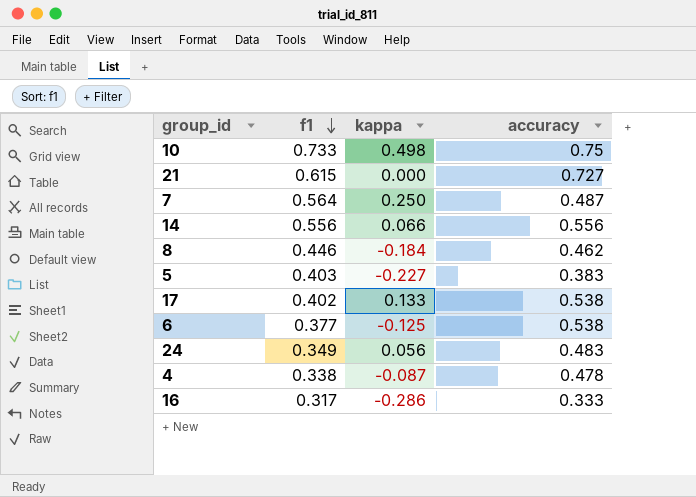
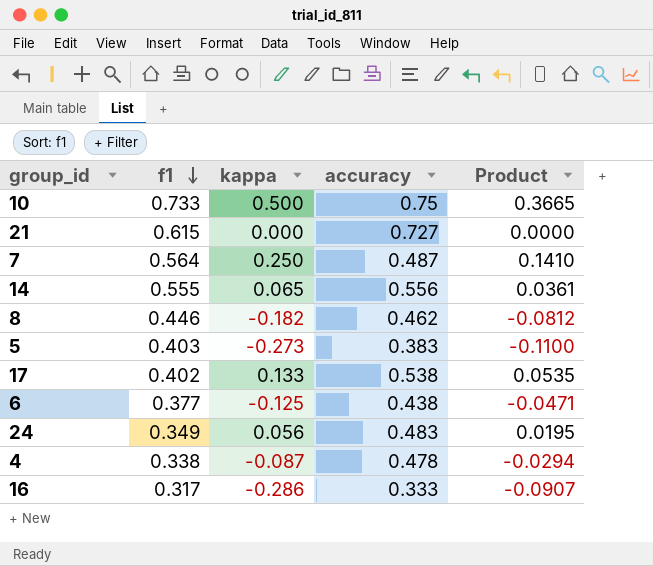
column Product | formula: none -> [f1] * [kappa]
10 | kappa: 0.498 -> 0.500
14 | f1: 0.556 -> 0.555
14 | kappa: 0.066 -> 0.065
8 | kappa: -0.184 -> -0.182
5 | kappa: -0.227 -> -0.273
6 | accuracy: 0.538 -> 0.438

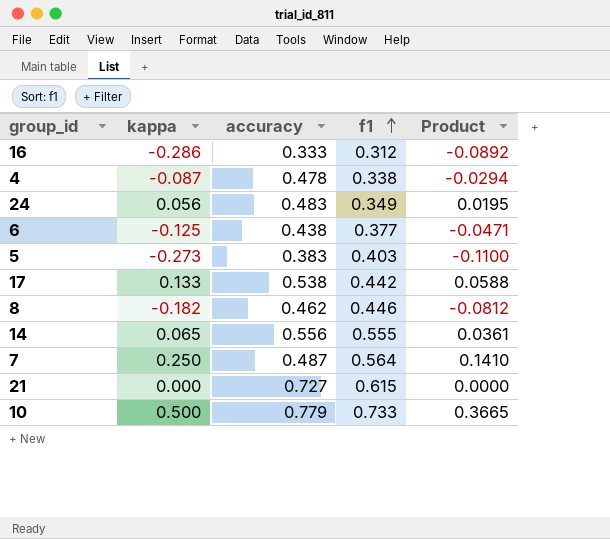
row order: f1 descending -> f1 ascending
column f1 | position: 2 -> 4
16 | f1: 0.317 -> 0.312
16 | Product: -0.0907 -> -0.0892
17 | f1: 0.402 -> 0.442
17 | Product: 0.0535 -> 0.0588
10 | accuracy: 0.75 -> 0.779

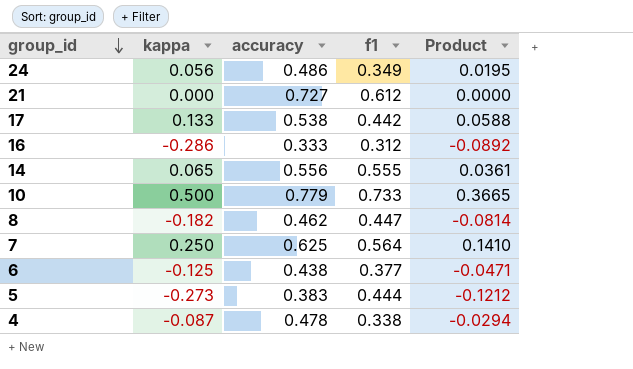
row order: f1 ascending -> group_id descending
24 | accuracy: 0.483 -> 0.486
21 | f1: 0.615 -> 0.612
8 | f1: 0.446 -> 0.447
8 | Product: -0.0812 -> -0.0814
7 | accuracy: 0.487 -> 0.625
5 | f1: 0.403 -> 0.444
5 | Product: -0.1100 -> -0.1212

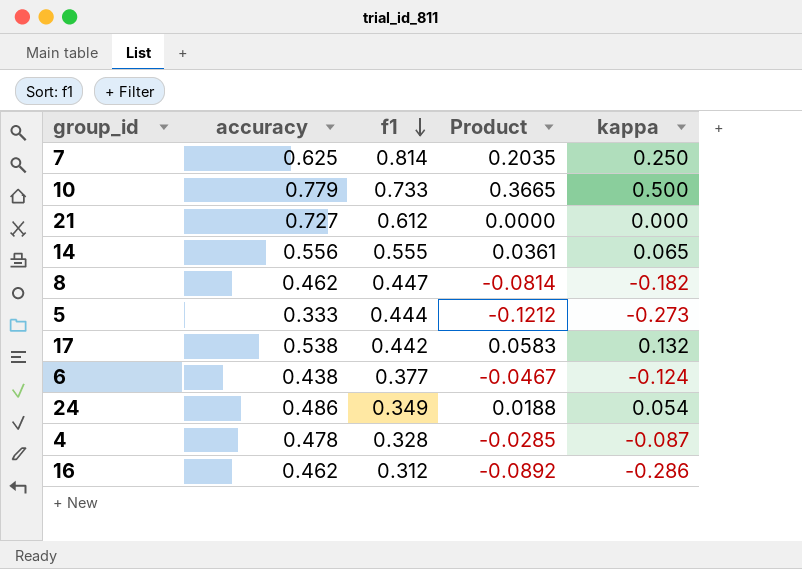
row order: group_id descending -> f1 descending
column kappa | position: 2 -> 5
7 | f1: 0.564 -> 0.814
7 | Product: 0.1410 -> 0.2035
5 | accuracy: 0.383 -> 0.333
17 | Product: 0.0588 -> 0.0583
17 | kappa: 0.133 -> 0.132
6 | Product: -0.0471 -> -0.0467
6 | kappa: -0.125 -> -0.124
24 | Product: 0.0195 -> 0.0188
24 | kappa: 0.056 -> 0.054
4 | f1: 0.338 -> 0.328
4 | Product: -0.0294 -> -0.0285
16 | accuracy: 0.333 -> 0.462

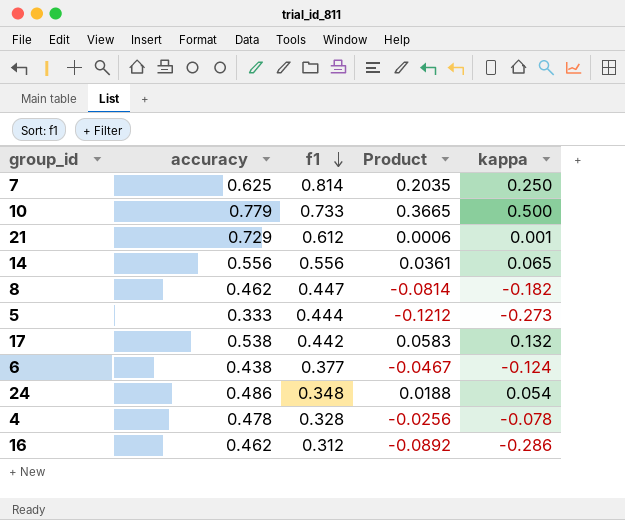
21 | accuracy: 0.727 -> 0.729
21 | Product: 0.0000 -> 0.0006
21 | kappa: 0.000 -> 0.001
14 | f1: 0.555 -> 0.556
24 | f1: 0.349 -> 0.348
4 | Product: -0.0285 -> -0.0256
4 | kappa: -0.087 -> -0.078

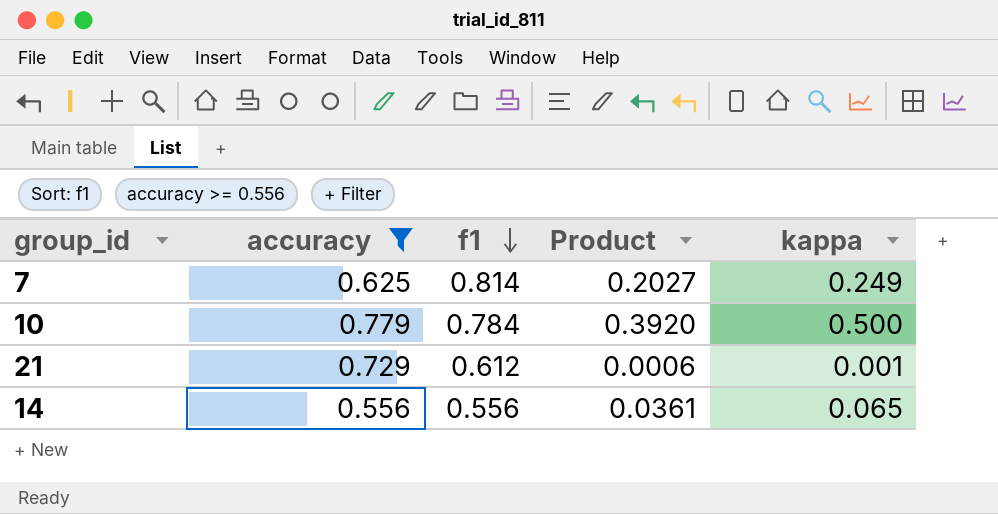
filter: none -> accuracy >= 0.556
7 | Product: 0.2035 -> 0.2027
7 | kappa: 0.250 -> 0.249
10 | f1: 0.733 -> 0.784
10 | Product: 0.3665 -> 0.3920

